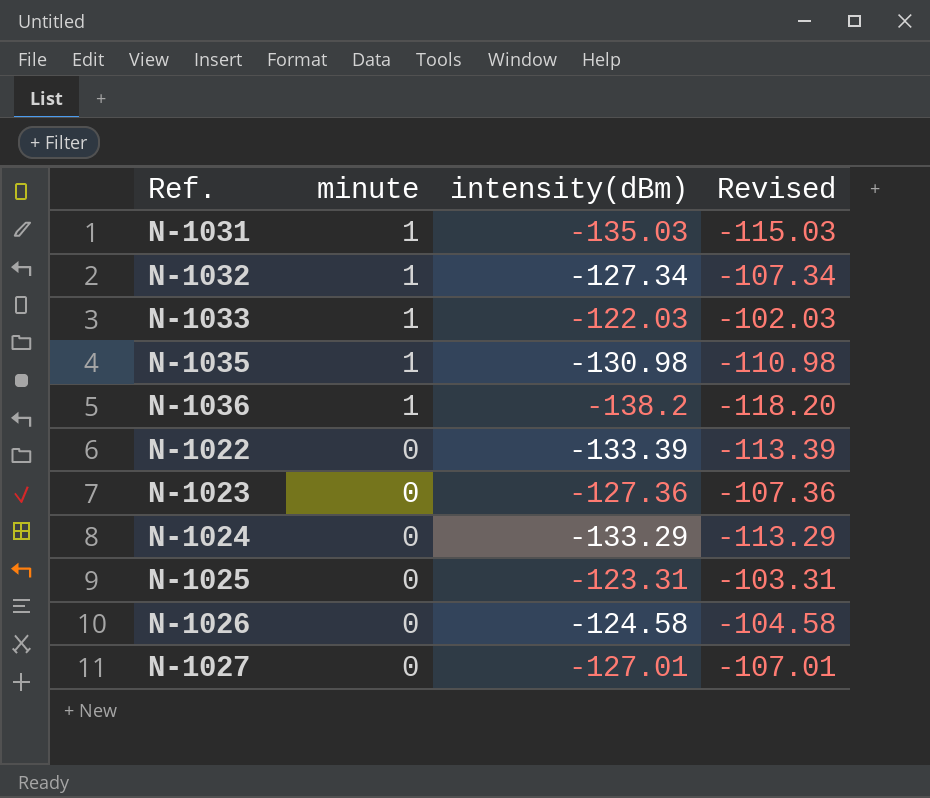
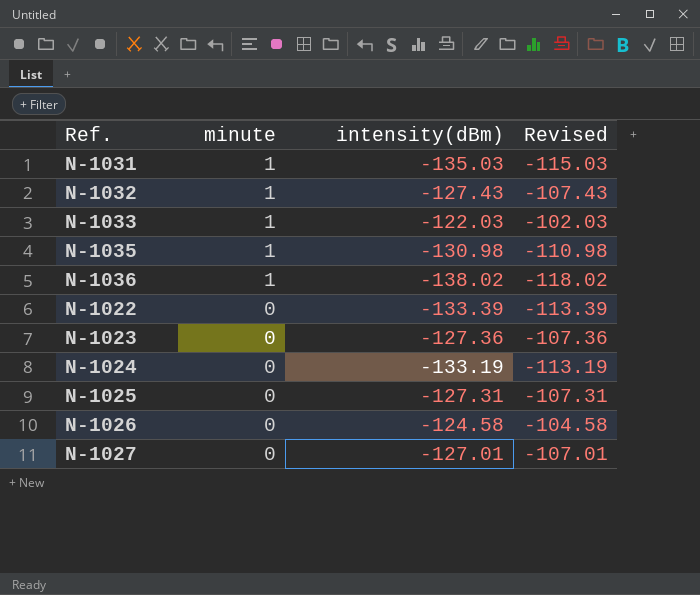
N-1032 | intensity(dBm): -127.34 -> -127.43
N-1032 | Revised: -107.34 -> -107.43
N-1036 | intensity(dBm): -138.2 -> -138.02
N-1036 | Revised: -118.20 -> -118.02
N-1024 | intensity(dBm): -133.29 -> -133.19
N-1024 | Revised: -113.29 -> -113.19
N-1025 | intensity(dBm): -123.31 -> -127.31
N-1025 | Revised: -103.31 -> -107.31

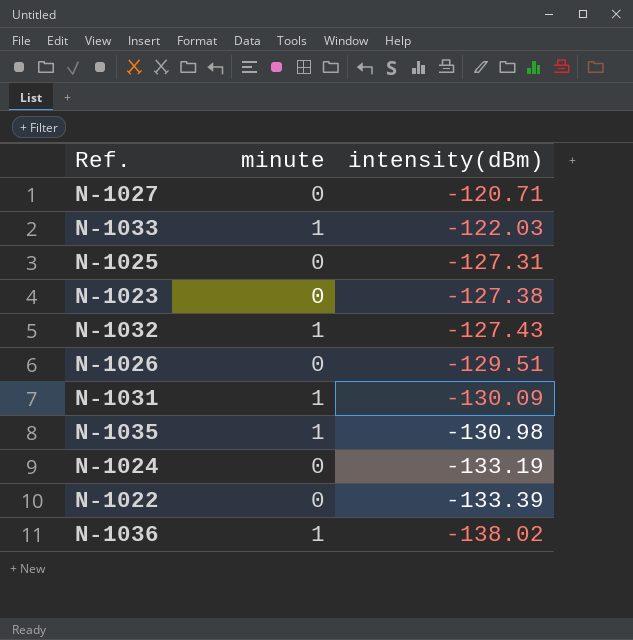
row order: minute descending -> intensity(dBm) descending
column Revised | formula: [intensity(dBm)] + 20 -> none
N-1027 | intensity(dBm): -127.01 -> -120.71
N-1023 | intensity(dBm): -127.36 -> -127.38
N-1026 | intensity(dBm): -124.58 -> -129.51
N-1031 | intensity(dBm): -135.03 -> -130.09

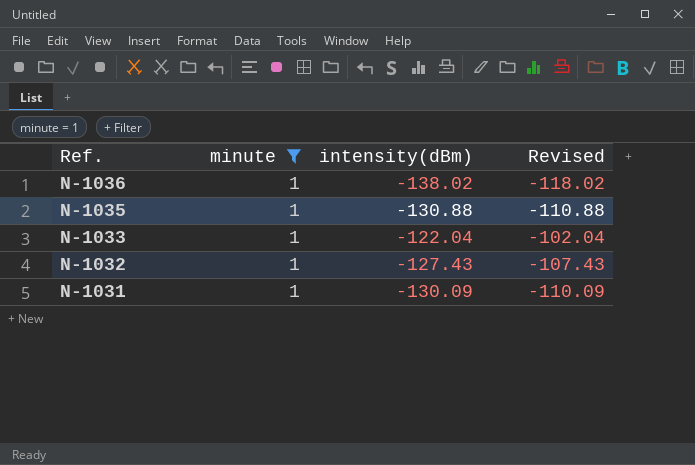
filter: none -> minute = 1
row order: intensity(dBm) descending -> Ref. descending
column Revised | formula: none -> [intensity(dBm)] + 20
N-1035 | intensity(dBm): -130.98 -> -130.88
N-1033 | intensity(dBm): -122.03 -> -122.04

